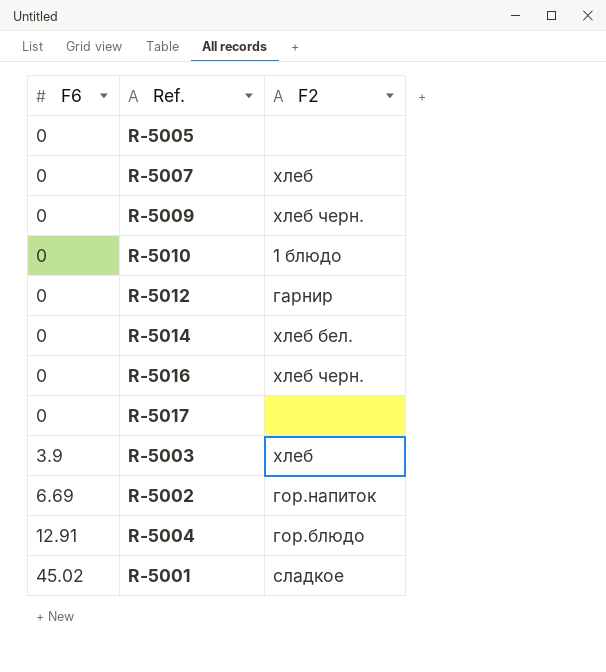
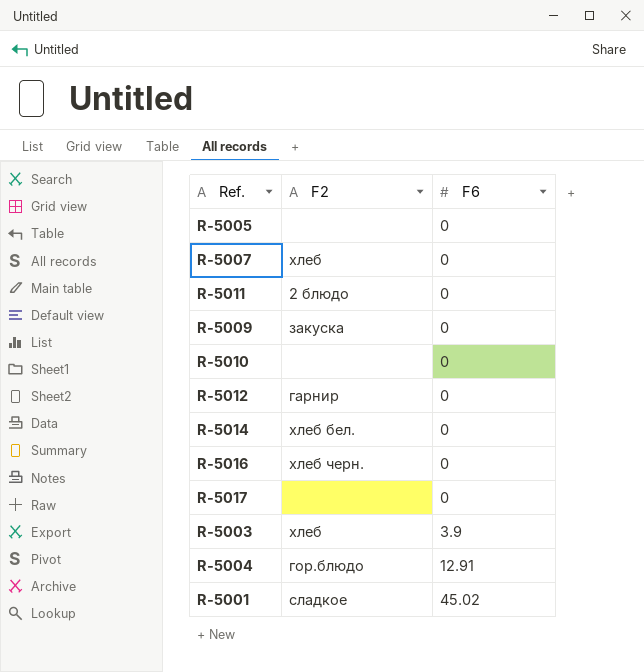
column F6 | position: 1 -> 3
row R-5002: 6.69 | гор.напиток -> none
row R-5011: none -> 2 блюдо | 0
R-5009 | F2: хлеб черн. -> закуска
R-5010 | F2: 1 блюдо -> none

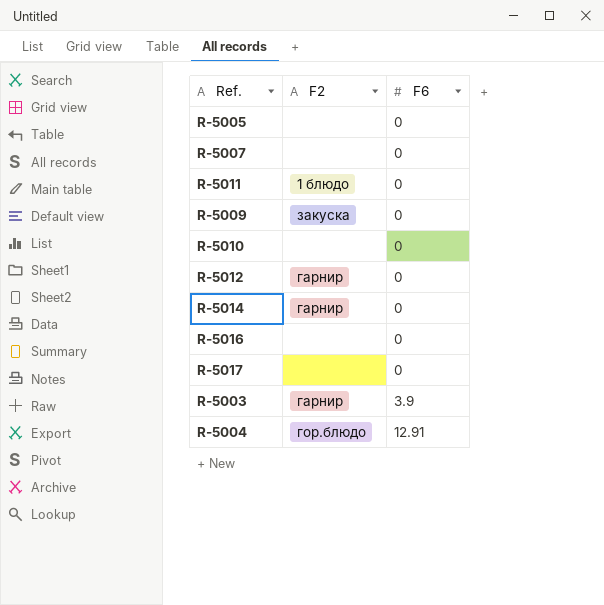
row R-5001: сладкое | 45.02 -> none
R-5007 | F2: хлеб -> none
R-5011 | F2: 2 блюдо -> 1 блюдо
R-5014 | F2: хлеб бел. -> гарнир
R-5016 | F2: хлеб черн. -> none
R-5003 | F2: хлеб -> гарнир

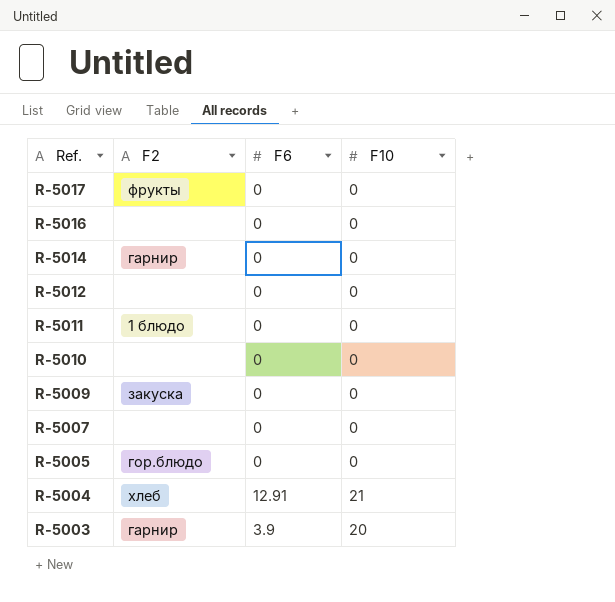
row order: F6 ascending -> Ref. descending
column F10 | position: none -> 4
R-5017 | F2: none -> фрукты
R-5012 | F2: гарнир -> none
R-5005 | F2: none -> гор.блюдо
R-5004 | F2: гор.блюдо -> хлеб

